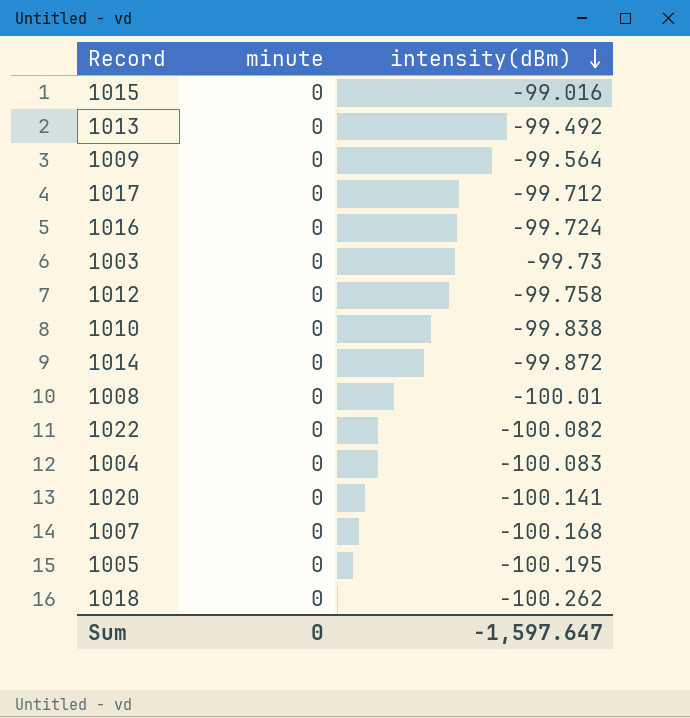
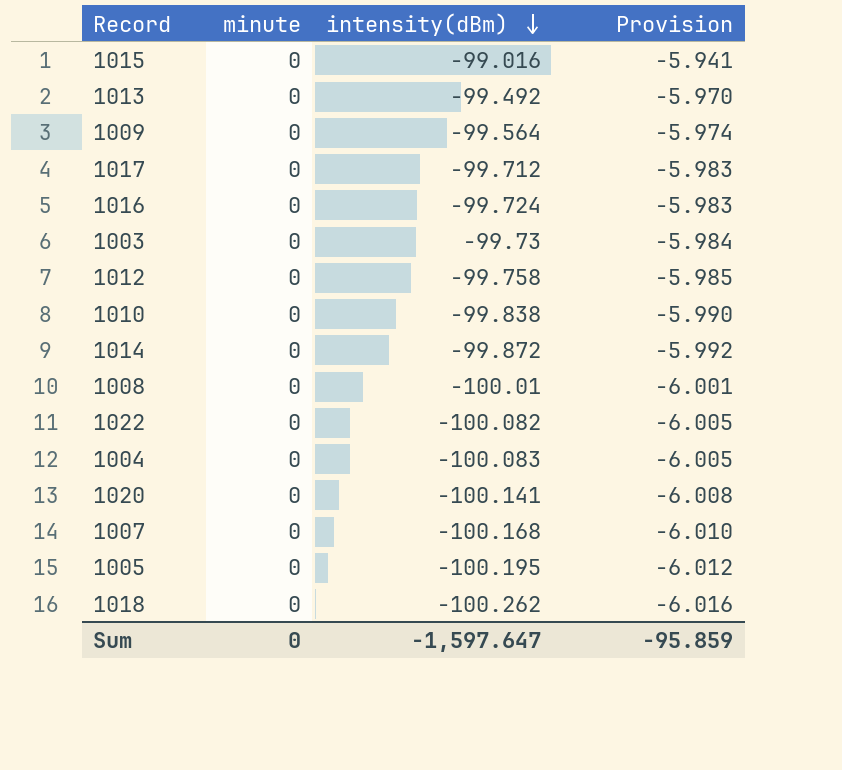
column Provision | formula: none -> [intensity(dBm)] * 0.06

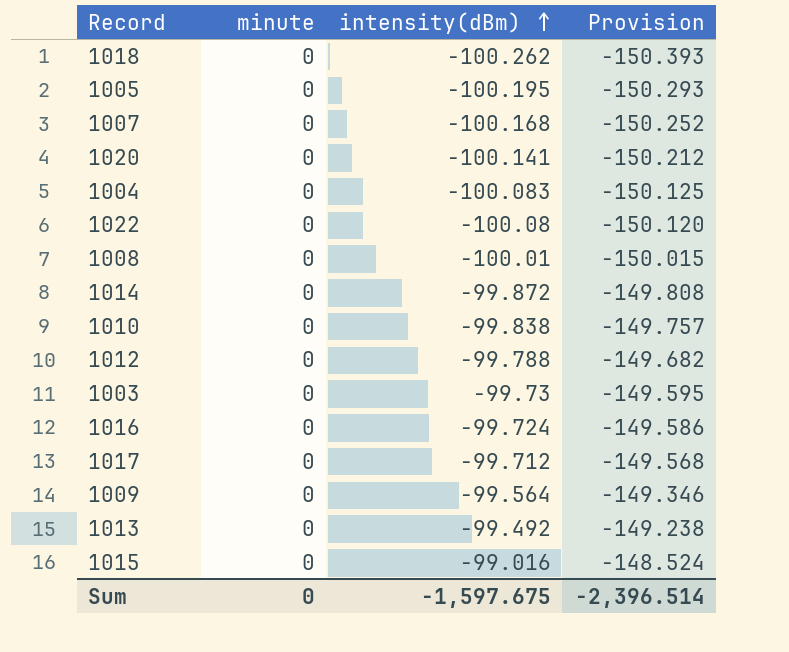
row order: intensity(dBm) descending -> intensity(dBm) ascending
column Provision | formula: [intensity(dBm)] * 0.06 -> [intensity(dBm)] * 1.5
1022 | intensity(dBm): -100.082 -> -100.08
1012 | intensity(dBm): -99.758 -> -99.788
Sum | intensity(dBm): -1,597.647 -> -1,597.675
Sum | Provision: -95.859 -> -2,396.514

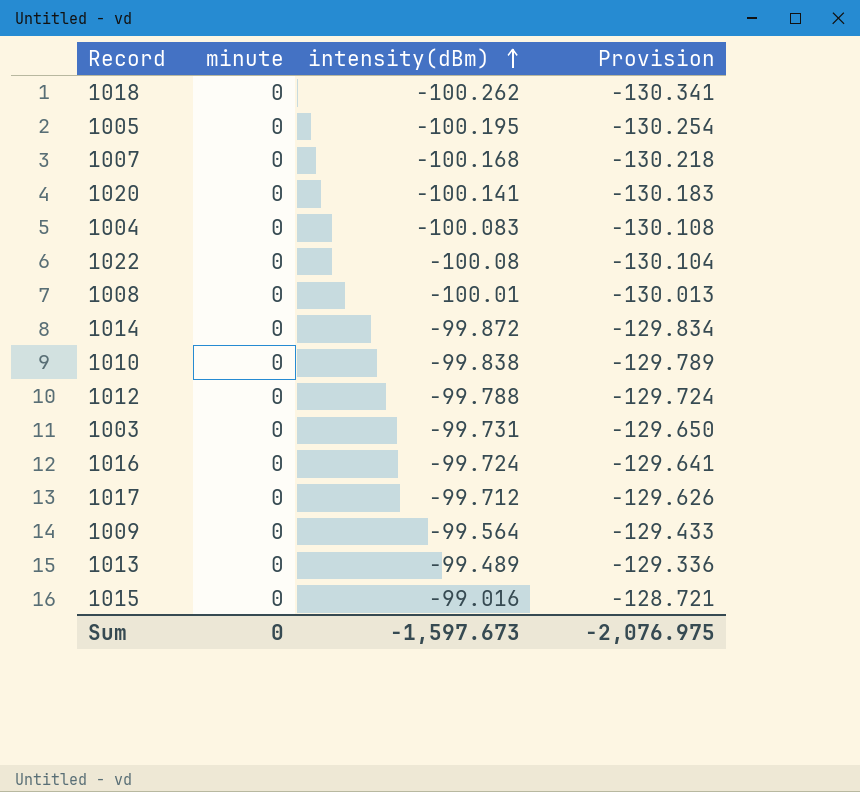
column Provision | formula: [intensity(dBm)] * 1.5 -> [intensity(dBm)] * 1.3
1003 | intensity(dBm): -99.73 -> -99.731
1013 | intensity(dBm): -99.492 -> -99.489
Sum | intensity(dBm): -1,597.675 -> -1,597.673
Sum | Provision: -2,396.514 -> -2,076.975

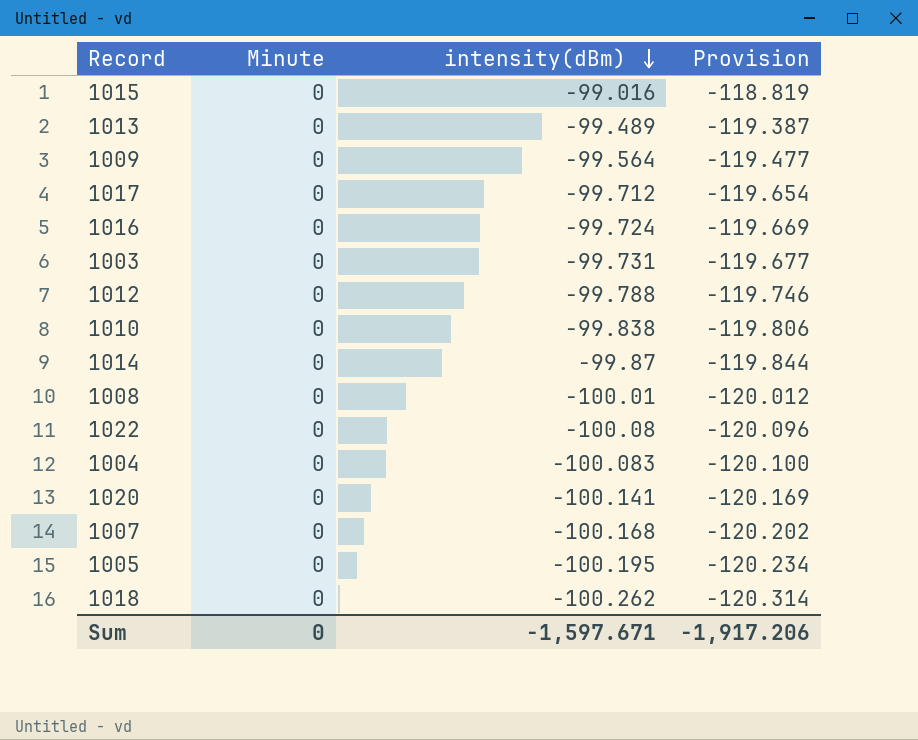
row order: intensity(dBm) ascending -> intensity(dBm) descending
column name: minute -> Minute
column Provision | formula: [intensity(dBm)] * 1.3 -> [intensity(dBm)] * 1.2
1014 | intensity(dBm): -99.872 -> -99.87
Sum | intensity(dBm): -1,597.673 -> -1,597.671
Sum | Provision: -2,076.975 -> -1,917.206

